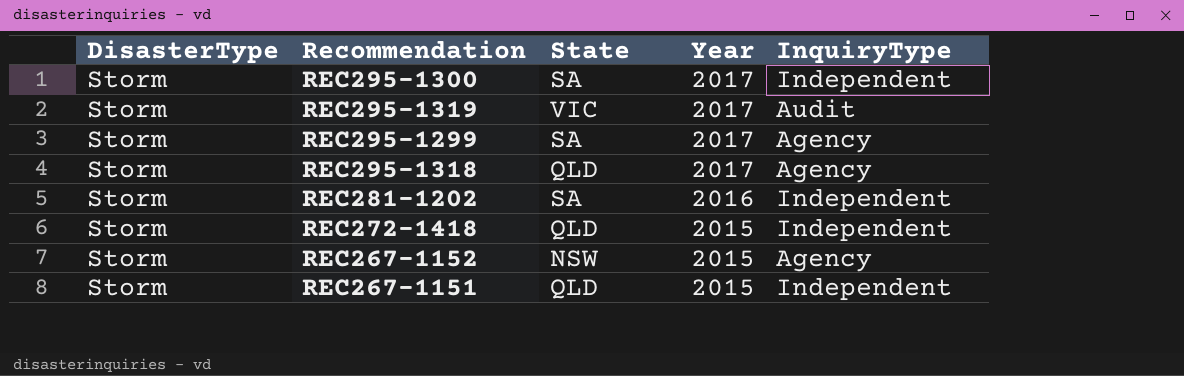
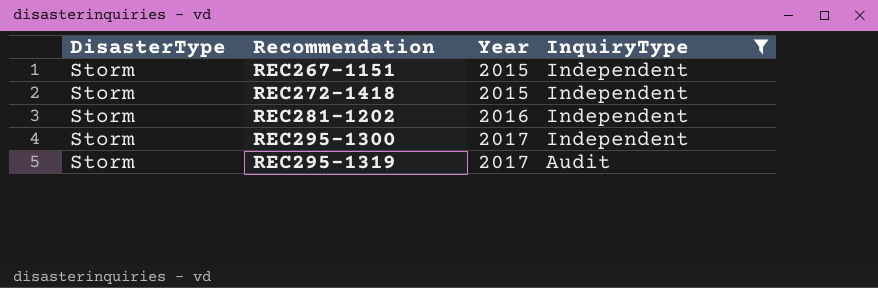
filter: none -> InquiryType != Agency
row order: Year descending -> Recommendation ascending
column State | position: 3 -> none

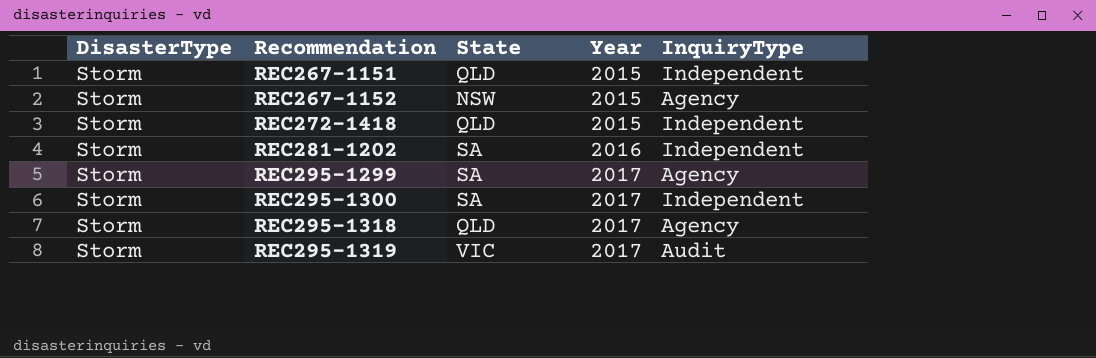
filter: InquiryType != Agency -> none
column State | position: none -> 3

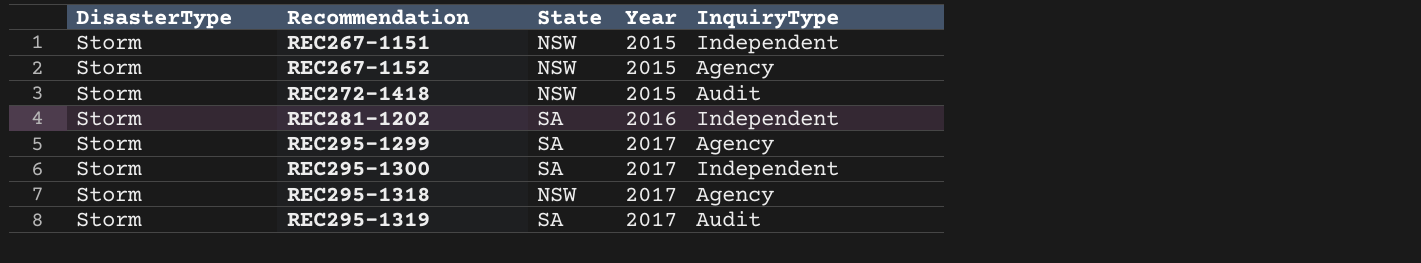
REC267-1151 | State: QLD -> NSW
REC272-1418 | State: QLD -> NSW
REC272-1418 | InquiryType: Independent -> Audit
REC295-1318 | State: QLD -> NSW
REC295-1319 | State: VIC -> SA

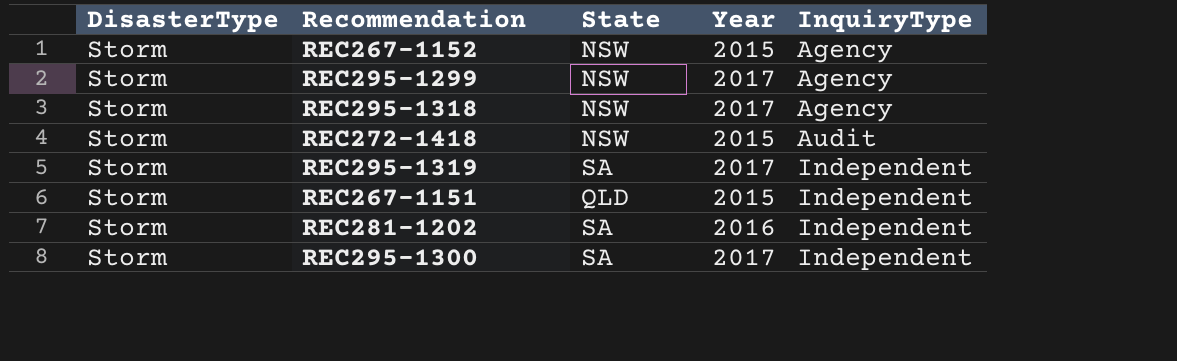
row order: Recommendation ascending -> InquiryType ascending
REC295-1299 | State: SA -> NSW
REC295-1319 | InquiryType: Audit -> Independent
REC267-1151 | State: NSW -> QLD

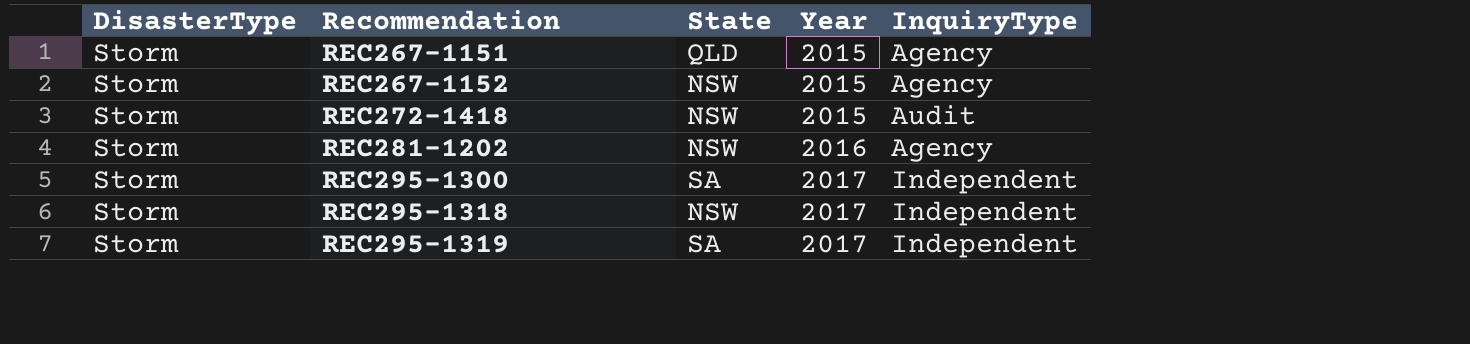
row order: InquiryType ascending -> Recommendation ascending
row REC295-1299: Storm | NSW | 2017 | Agency -> none
REC267-1151 | InquiryType: Independent -> Agency
REC281-1202 | State: SA -> NSW
REC281-1202 | InquiryType: Independent -> Agency
REC295-1318 | InquiryType: Agency -> Independent

